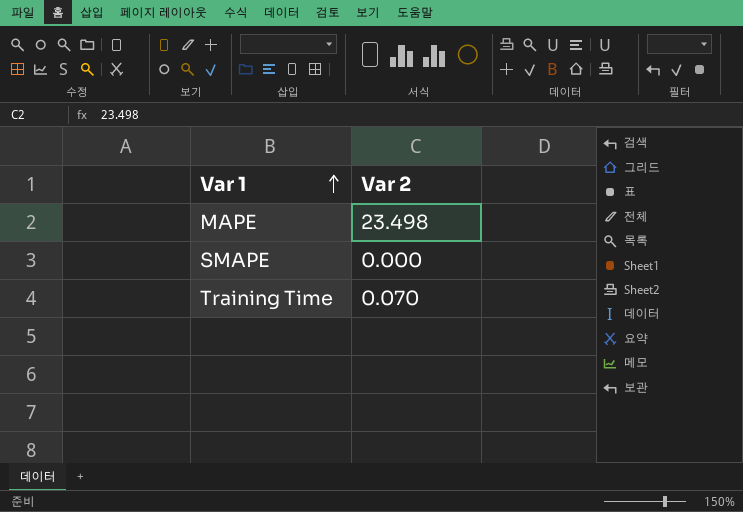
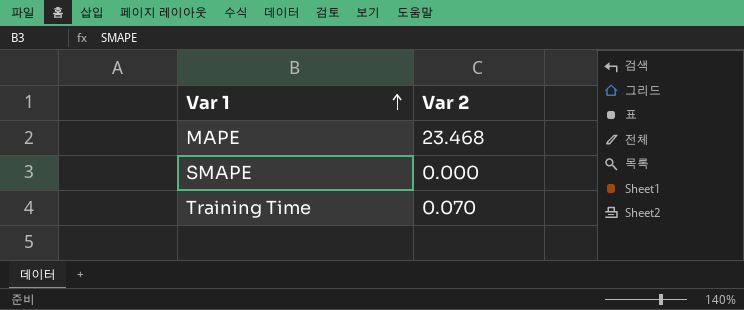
MAPE | Var 2: 23.498 -> 23.468

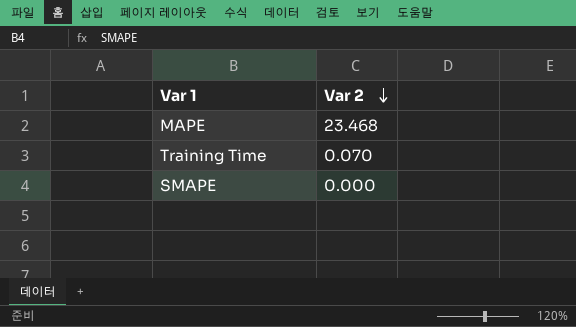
row order: Var 1 ascending -> Var 2 descending

